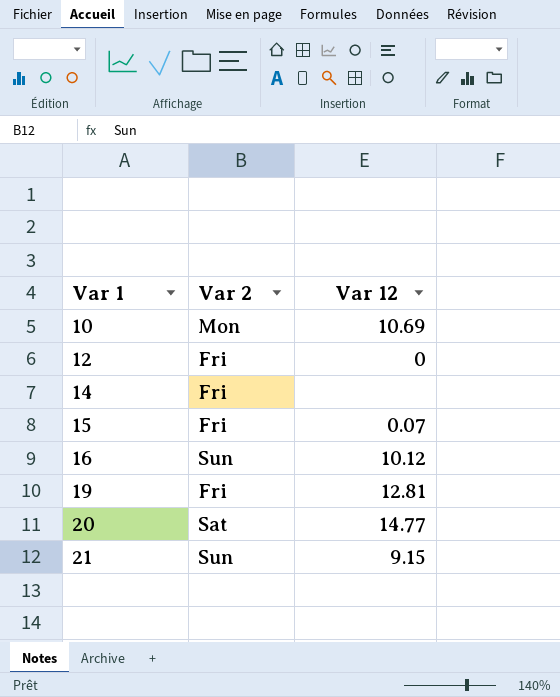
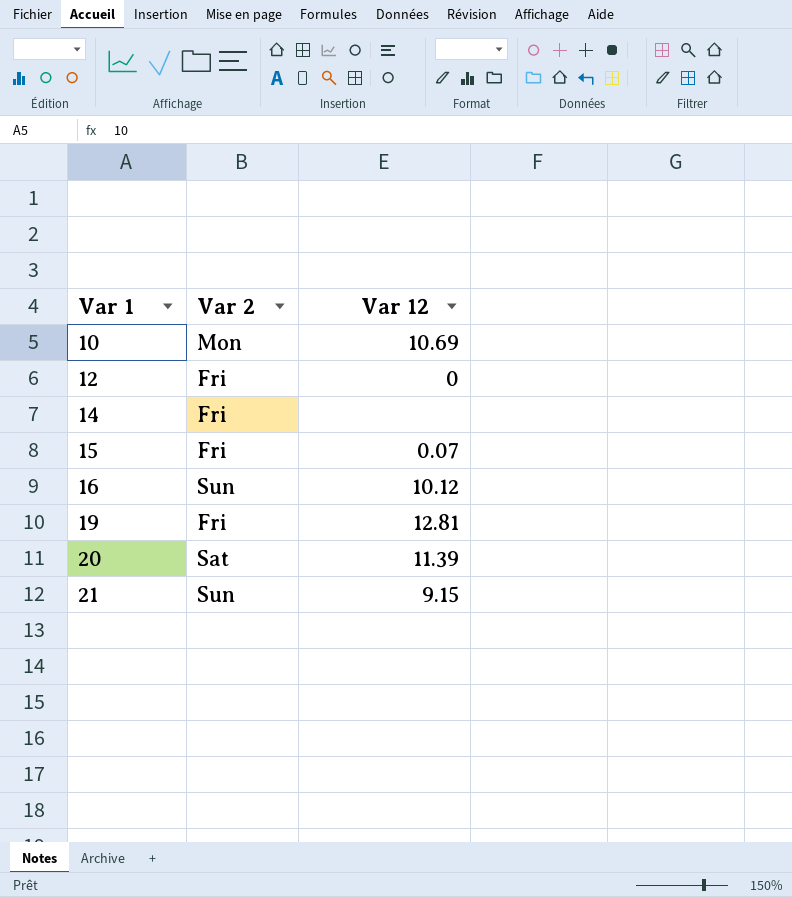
20 | Var 12: 14.77 -> 11.39

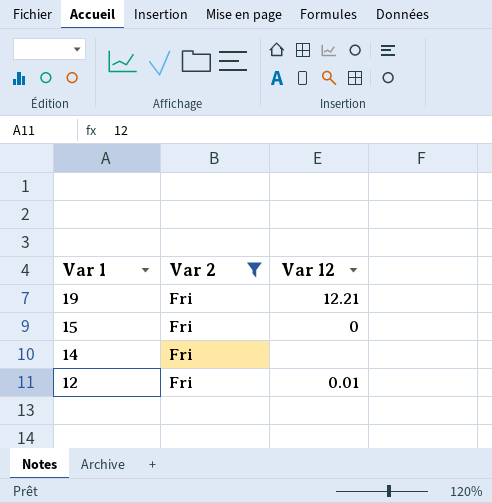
filter: none -> Var 2 = Fri
row order: Var 1 ascending -> Var 1 descending
19 | Var 12: 12.81 -> 12.21
15 | Var 12: 0.07 -> 0
12 | Var 12: 0 -> 0.01

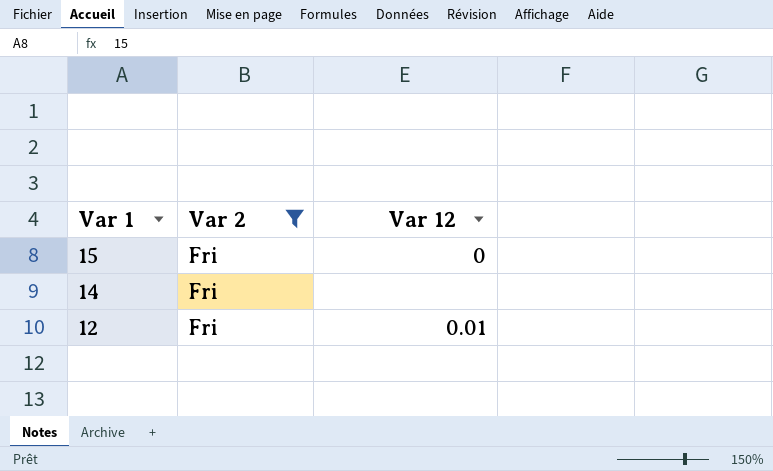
row 19: Fri | 12.21 -> none

